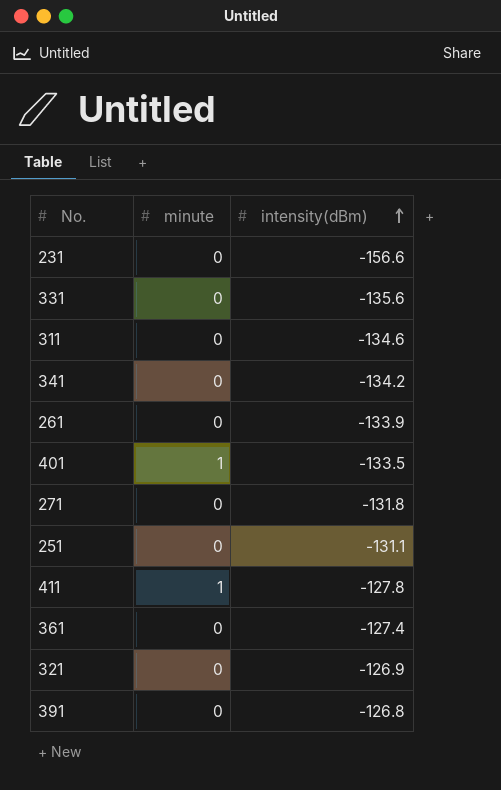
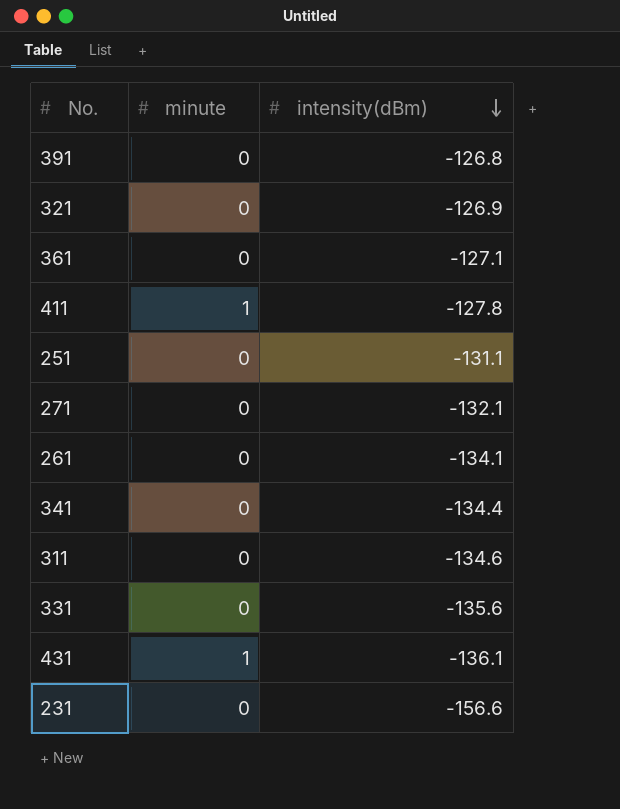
row order: intensity(dBm) ascending -> intensity(dBm) descending
row 401: 1 | -133.5 -> none
361 | intensity(dBm): -127.4 -> -127.1
271 | intensity(dBm): -131.8 -> -132.1
261 | intensity(dBm): -133.9 -> -134.1
341 | intensity(dBm): -134.2 -> -134.4
row 431: none -> 1 | -136.1

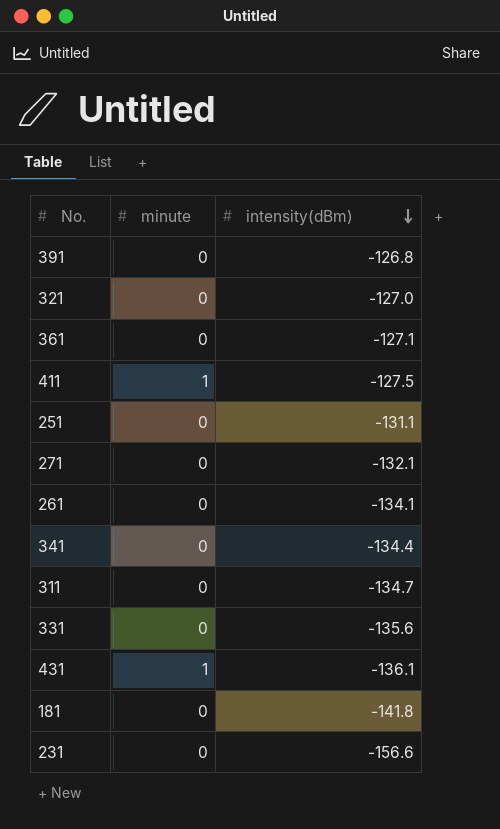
321 | intensity(dBm): -126.9 -> -127.0
411 | intensity(dBm): -127.8 -> -127.5
311 | intensity(dBm): -134.6 -> -134.7
row 181: none -> 0 | -141.8

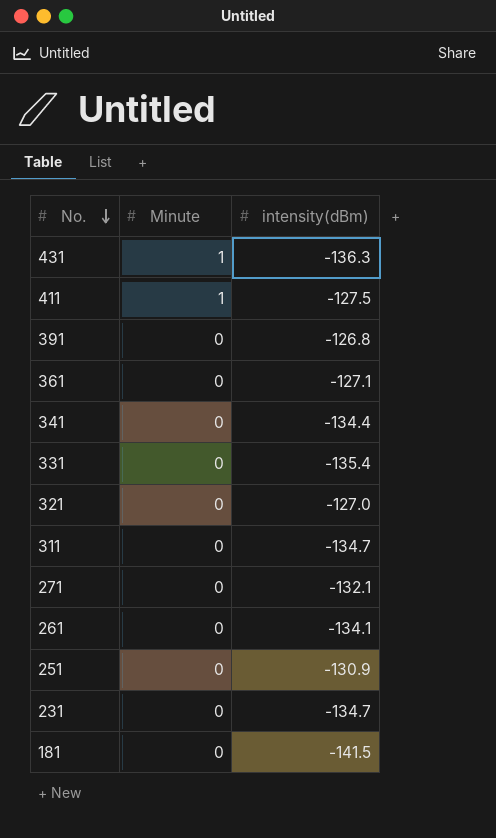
row order: intensity(dBm) descending -> No. descending
column name: minute -> Minute
431 | intensity(dBm): -136.1 -> -136.3
331 | intensity(dBm): -135.6 -> -135.4
251 | intensity(dBm): -131.1 -> -130.9
231 | intensity(dBm): -156.6 -> -134.7
181 | intensity(dBm): -141.8 -> -141.5

